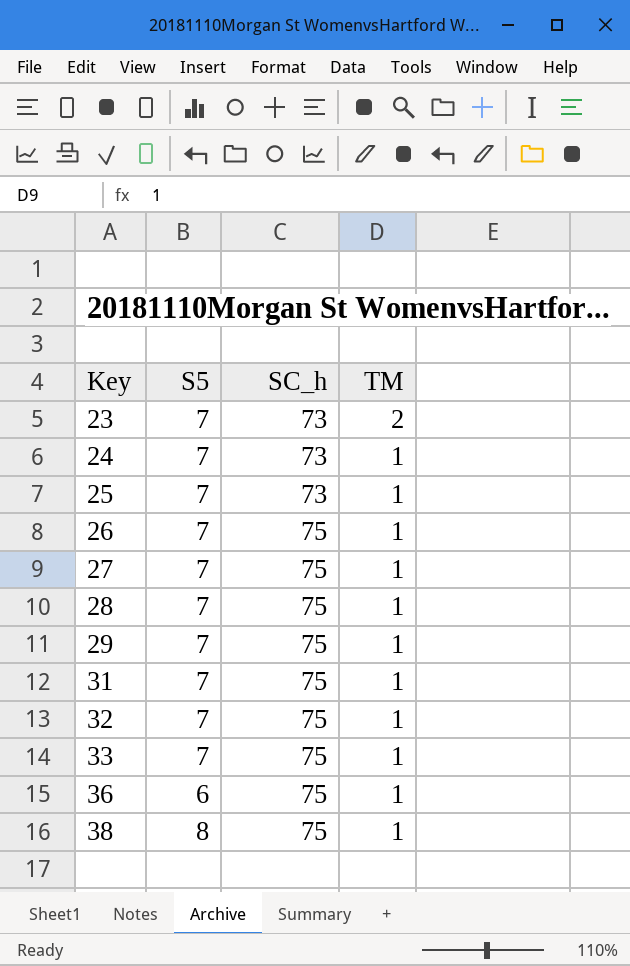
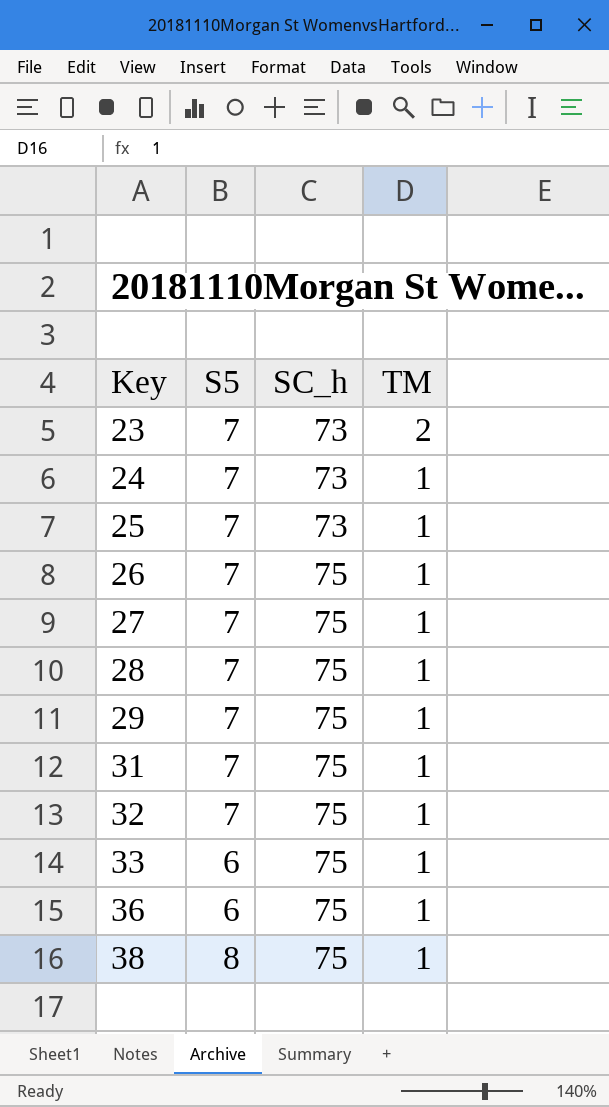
33 | S5: 7 -> 6

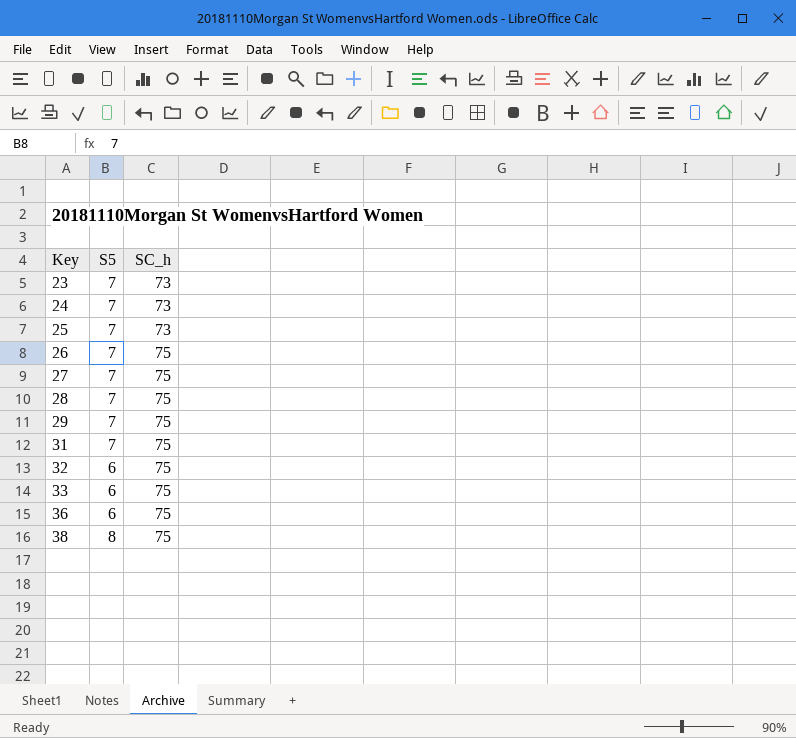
column TM | position: 4 -> none
32 | S5: 7 -> 6

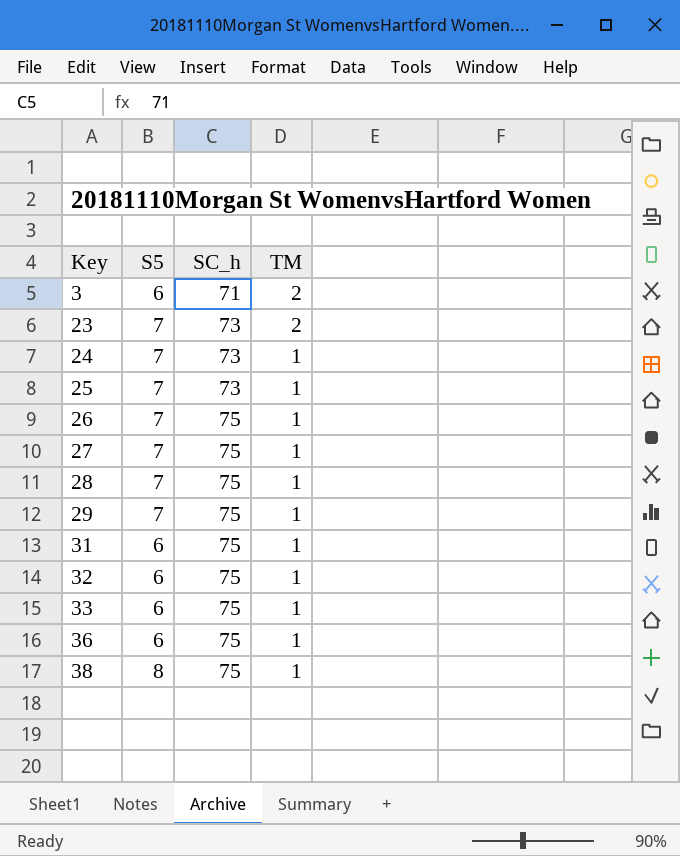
column TM | position: none -> 4
row 3: none -> 6 | 71 | 2
31 | S5: 7 -> 6

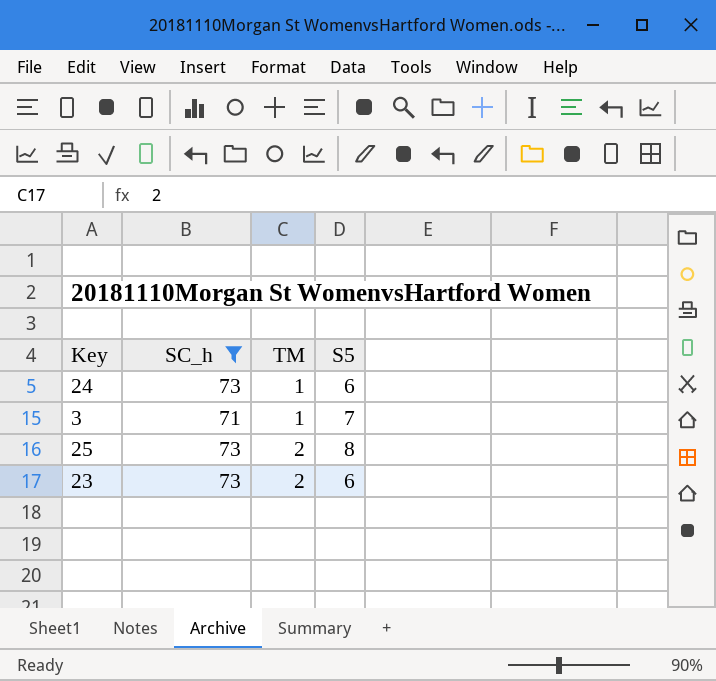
filter: none -> SC_h != 75
row order: Key ascending -> TM ascending
column S5 | position: 2 -> 4
24 | S5: 7 -> 6
3 | TM: 2 -> 1
3 | S5: 6 -> 7
25 | TM: 1 -> 2
25 | S5: 7 -> 8
23 | S5: 7 -> 6

